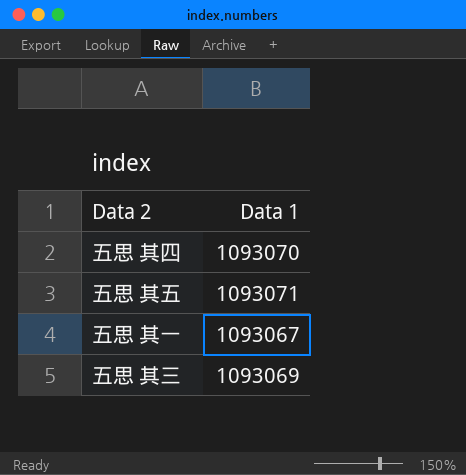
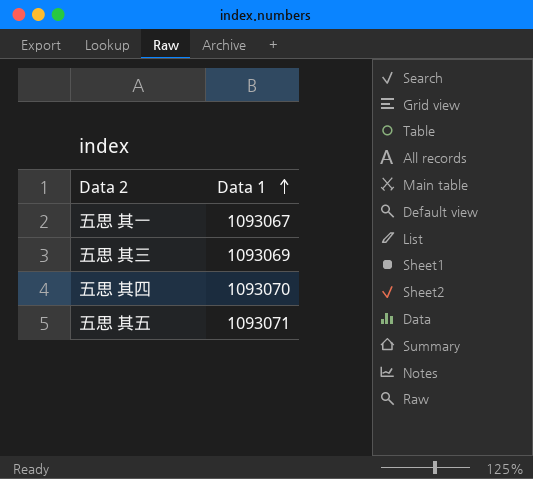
row order: none -> Data 1 ascending

